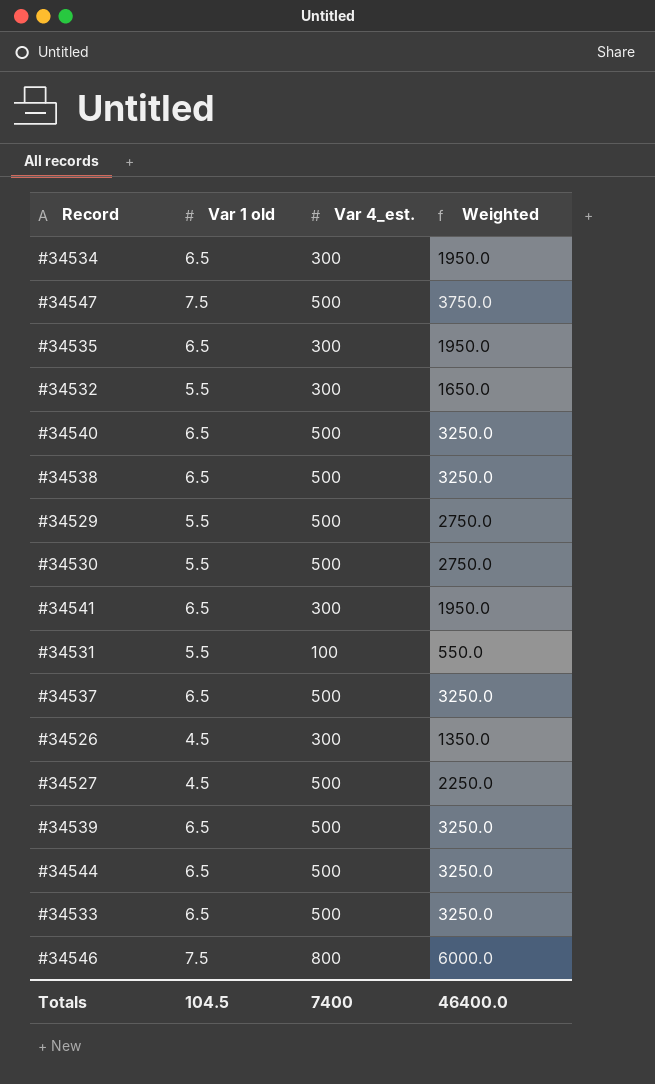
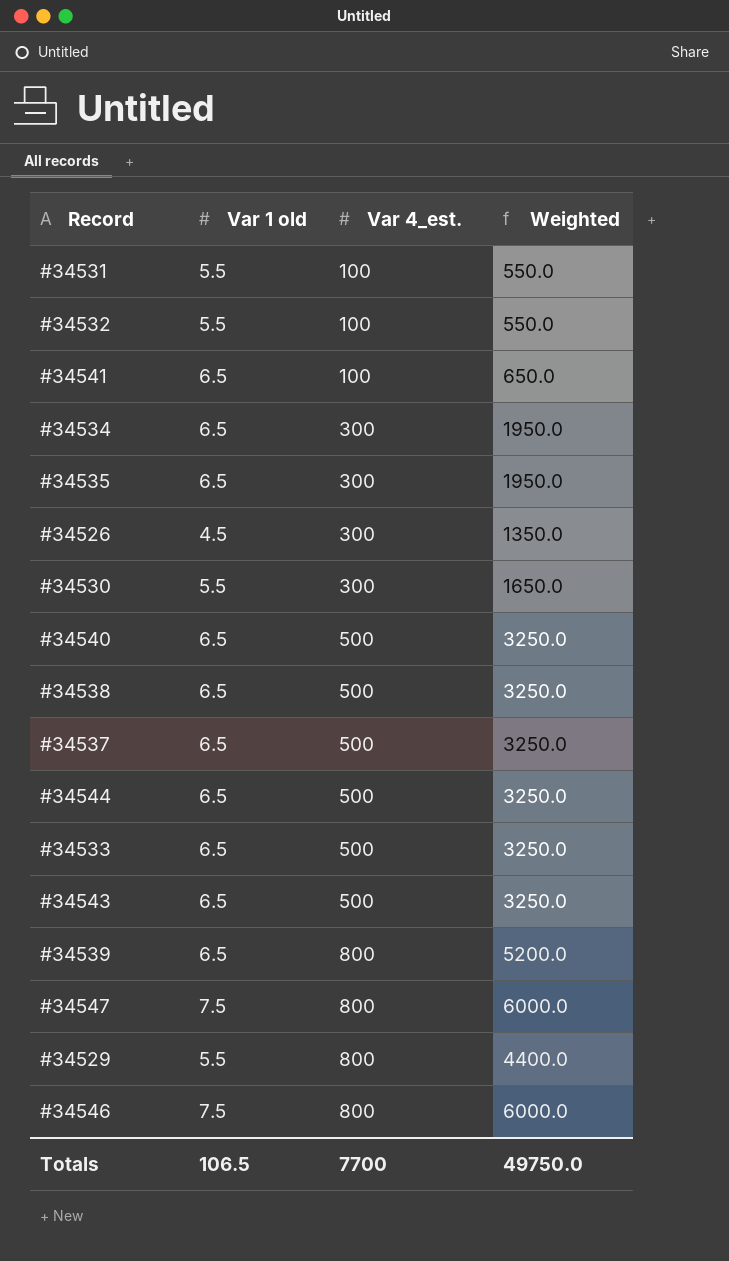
row order: none -> Var 4_est. ascending
row #34527: 4.5 | 500 | 2250.0 -> none
#34532 | Var 4_est.: 300 -> 100
#34532 | Weighted: 1650.0 -> 550.0
#34541 | Var 4_est.: 300 -> 100
#34541 | Weighted: 1950.0 -> 650.0
#34530 | Var 4_est.: 500 -> 300
#34530 | Weighted: 2750.0 -> 1650.0
row #34543: none -> 6.5 | 500 | 3250.0
#34539 | Var 4_est.: 500 -> 800
#34539 | Weighted: 3250.0 -> 5200.0
#34547 | Var 4_est.: 500 -> 800
#34547 | Weighted: 3750.0 -> 6000.0
#34529 | Var 4_est.: 500 -> 800
#34529 | Weighted: 2750.0 -> 4400.0
Totals | Var 1 old: 104.5 -> 106.5
Totals | Var 4_est.: 7400 -> 7700
Totals | Weighted: 46400.0 -> 49750.0

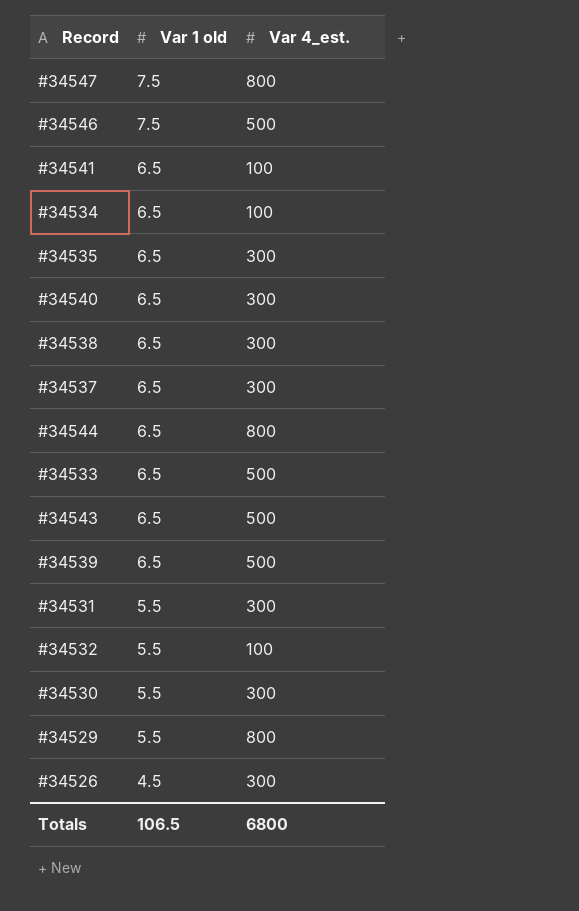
row order: Var 4_est. ascending -> Var 1 old descending
column Weighted | formula: [Var 1 old] * [Var 4_est.] -> none
#34546 | Var 4_est.: 800 -> 500
#34534 | Var 4_est.: 300 -> 100
#34540 | Var 4_est.: 500 -> 300
#34538 | Var 4_est.: 500 -> 300
#34537 | Var 4_est.: 500 -> 300
#34544 | Var 4_est.: 500 -> 800
#34539 | Var 4_est.: 800 -> 500
#34531 | Var 4_est.: 100 -> 300
Totals | Var 4_est.: 7700 -> 6800

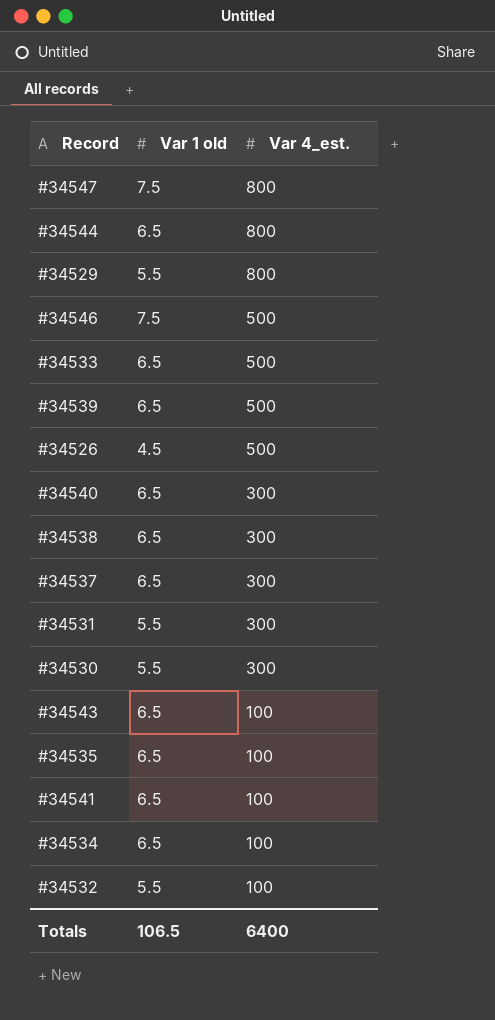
row order: Var 1 old descending -> Var 4_est. descending
#34526 | Var 4_est.: 300 -> 500
#34543 | Var 4_est.: 500 -> 100
#34535 | Var 4_est.: 300 -> 100
Totals | Var 4_est.: 6800 -> 6400

